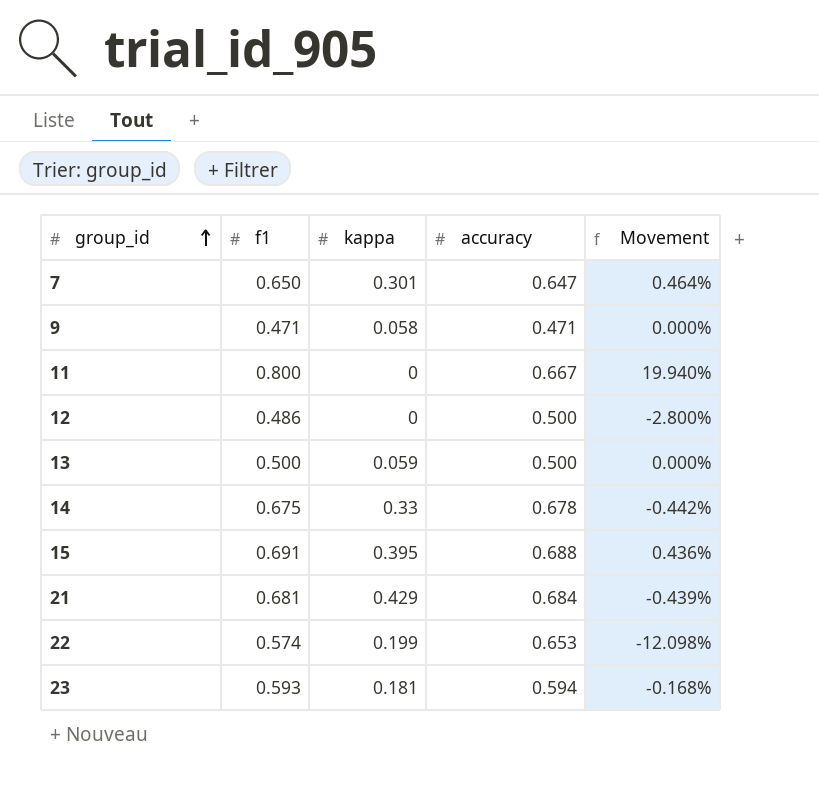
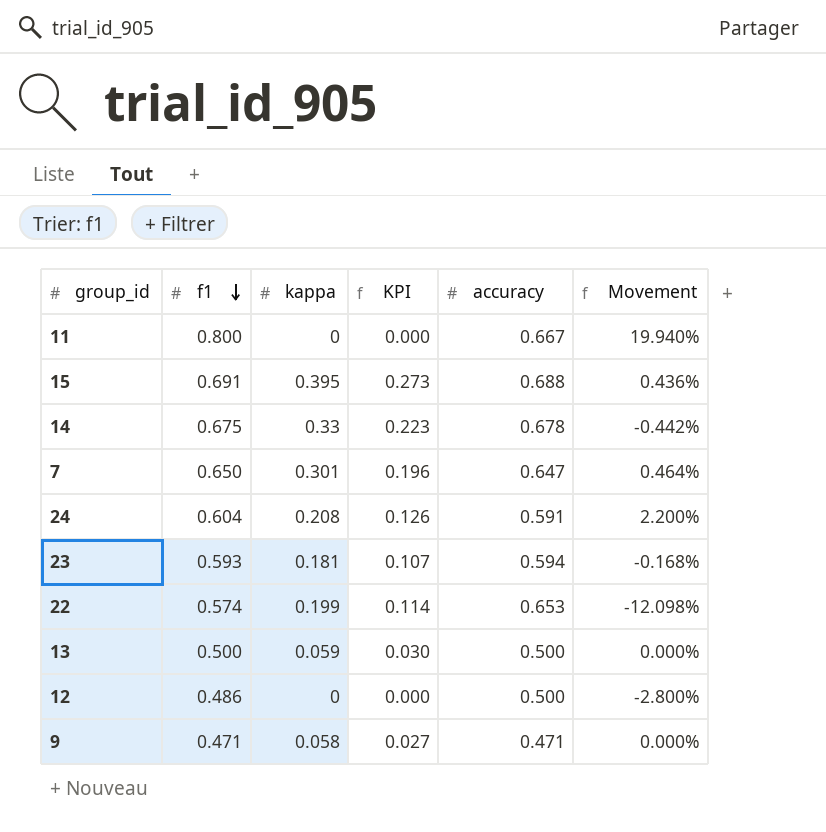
row order: group_id ascending -> f1 descending
column KPI | formula: none -> [f1] * [kappa]
row 21: 0.681 | 0.429 | 0.684 | -0.439% -> none
row 24: none -> 0.604 | 0.208 | 0.126 | 0.591 | 2.200%

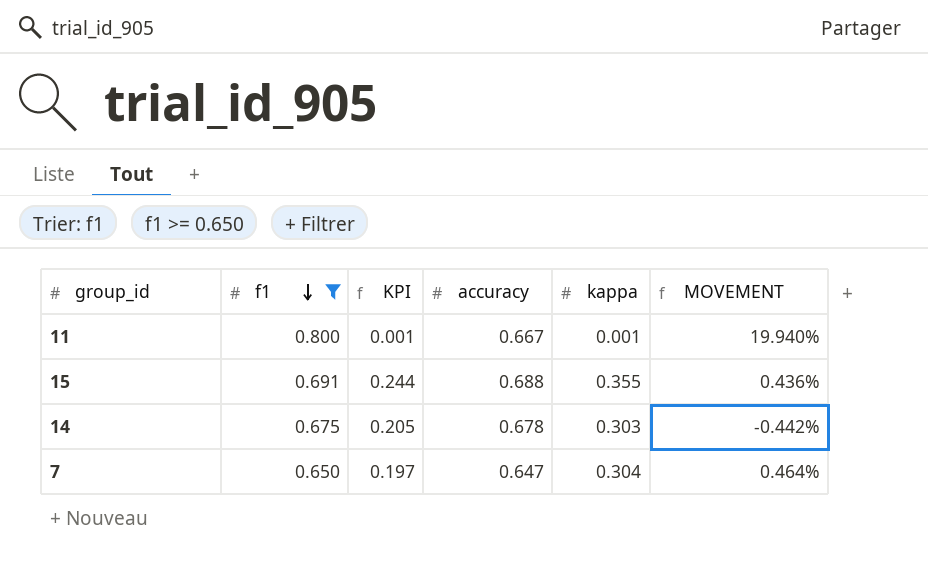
filter: none -> f1 >= 0.650
column KPI | formula: [f1] * [kappa] -> [accuracy] * [kappa]
column kappa | position: 3 -> 5
column name: Movement -> MOVEMENT
11 | kappa: 0 -> 0.001
15 | kappa: 0.395 -> 0.355
14 | kappa: 0.33 -> 0.303
7 | kappa: 0.301 -> 0.304

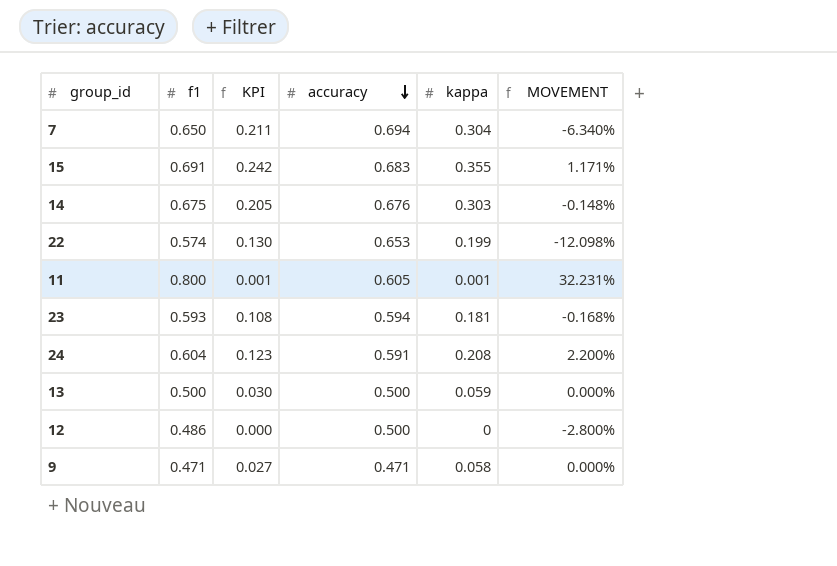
filter: f1 >= 0.650 -> none
row order: f1 descending -> accuracy descending
7 | KPI: 0.197 -> 0.211
7 | accuracy: 0.647 -> 0.694
7 | MOVEMENT: 0.464% -> -6.340%
15 | KPI: 0.244 -> 0.242
15 | accuracy: 0.688 -> 0.683
15 | MOVEMENT: 0.436% -> 1.171%
14 | accuracy: 0.678 -> 0.676
14 | MOVEMENT: -0.442% -> -0.148%
11 | accuracy: 0.667 -> 0.605
11 | MOVEMENT: 19.940% -> 32.231%

